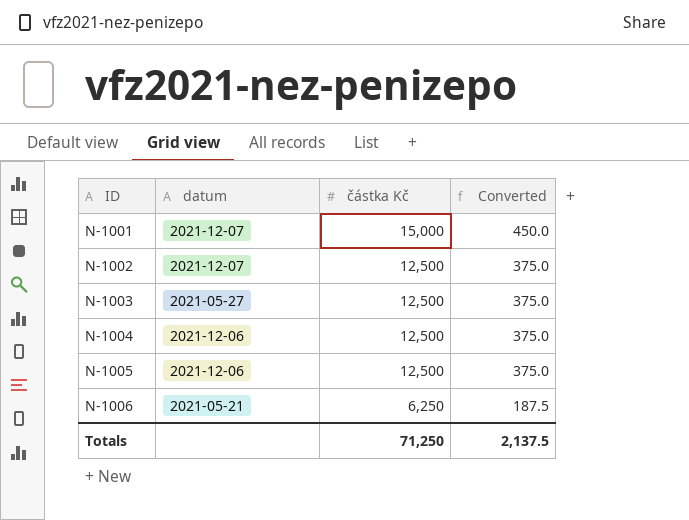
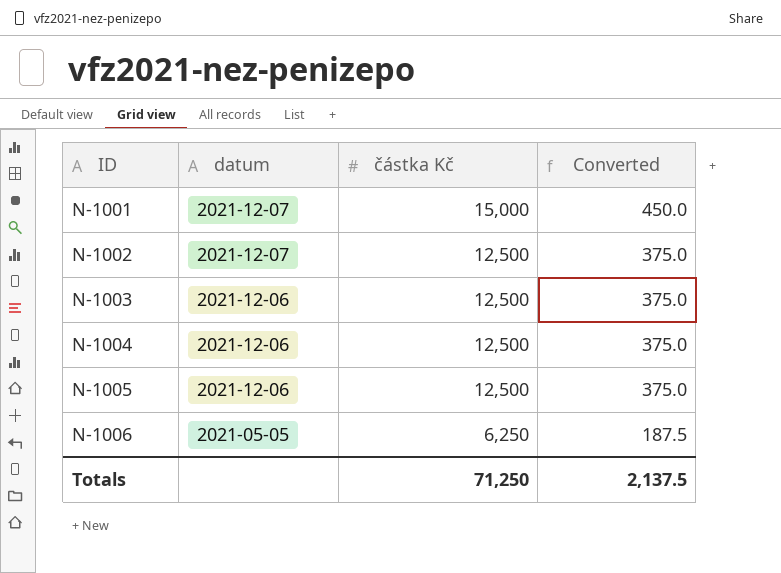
N-1003 | datum: 2021-05-27 -> 2021-12-06
N-1006 | datum: 2021-05-21 -> 2021-05-05

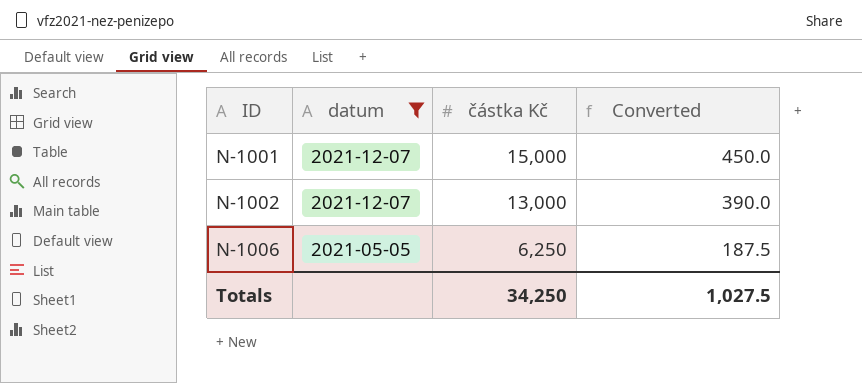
filter: none -> datum != 2021-12-06
N-1002 | částka Kč: 12,500 -> 13,000
N-1002 | Converted: 375.0 -> 390.0
Totals | částka Kč: 71,250 -> 34,250
Totals | Converted: 2,137.5 -> 1,027.5

